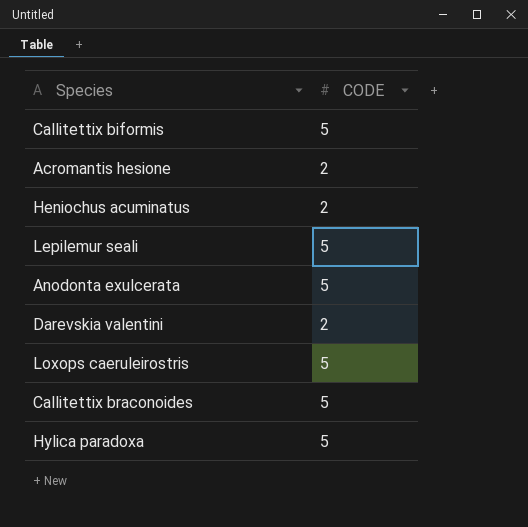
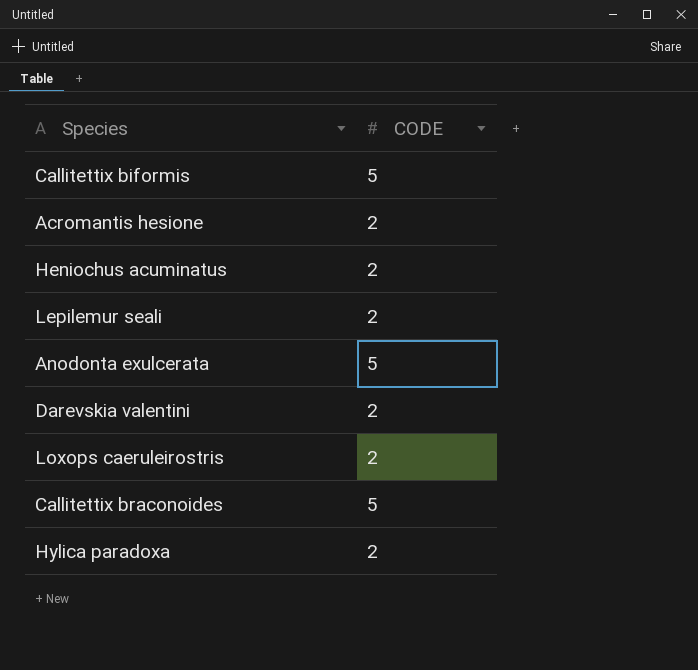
Lepilemur seali | CODE: 5 -> 2
Loxops caeruleirostris | CODE: 5 -> 2
Hylica paradoxa | CODE: 5 -> 2

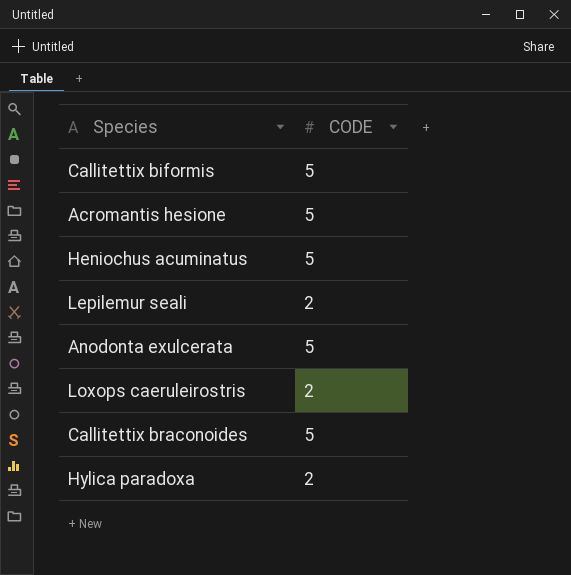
row Darevskia valentini: 2 -> none
Acromantis hesione | CODE: 2 -> 5
Heniochus acuminatus | CODE: 2 -> 5

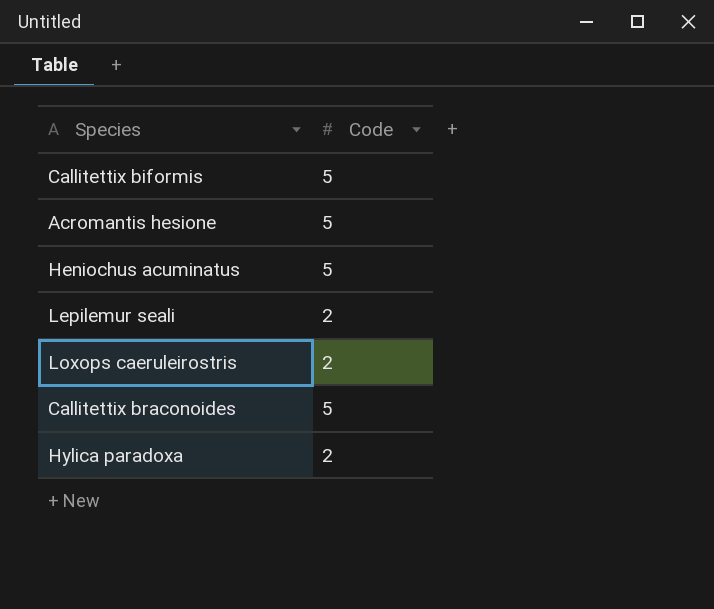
column name: CODE -> Code
row Anodonta exulcerata: 5 -> none

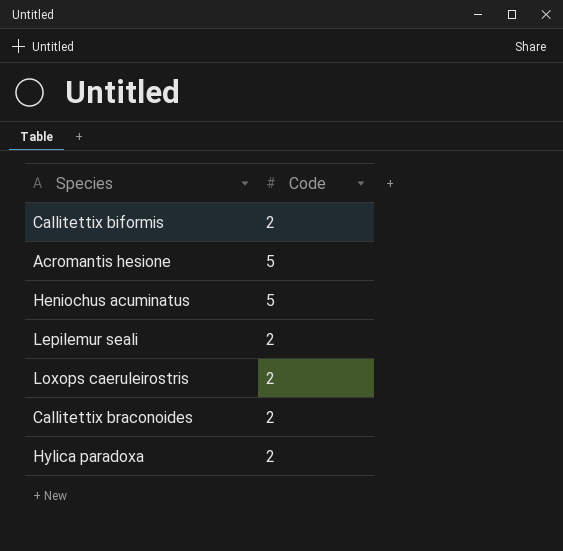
Callitettix biformis | Code: 5 -> 2
Callitettix braconoides | Code: 5 -> 2

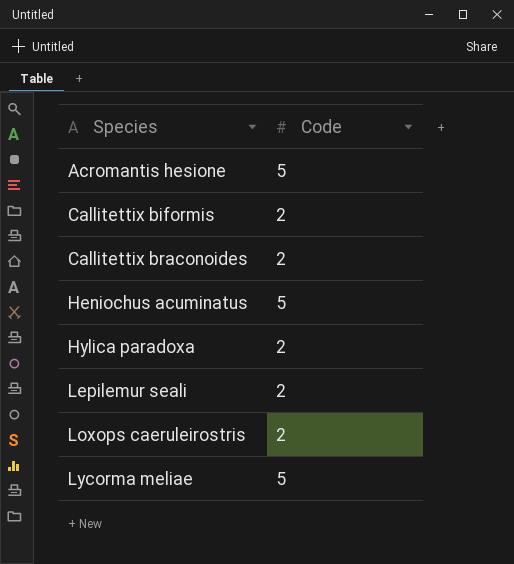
row order: none -> Species ascending
row Lycorma meliae: none -> 5

